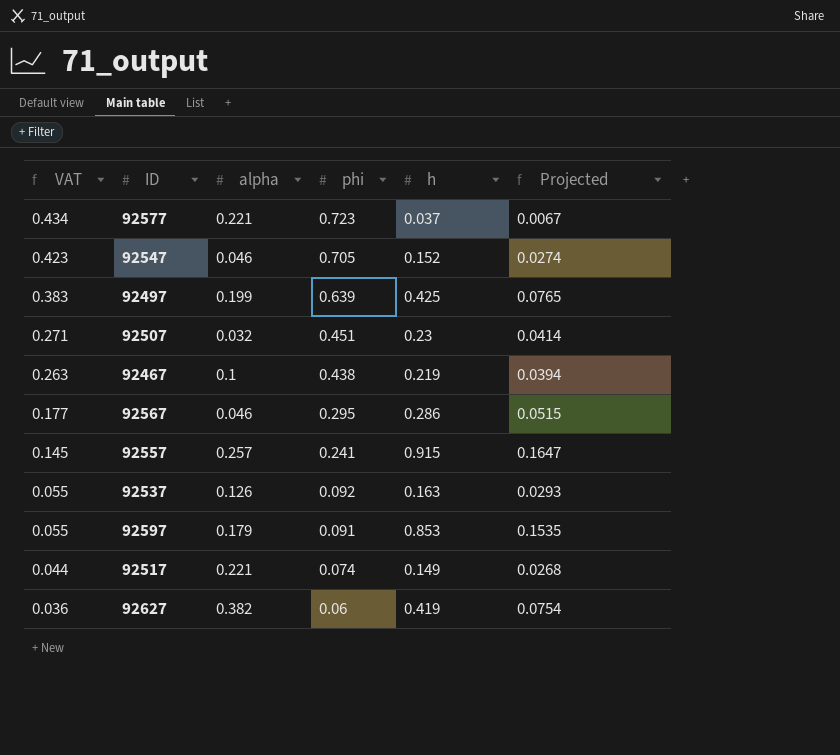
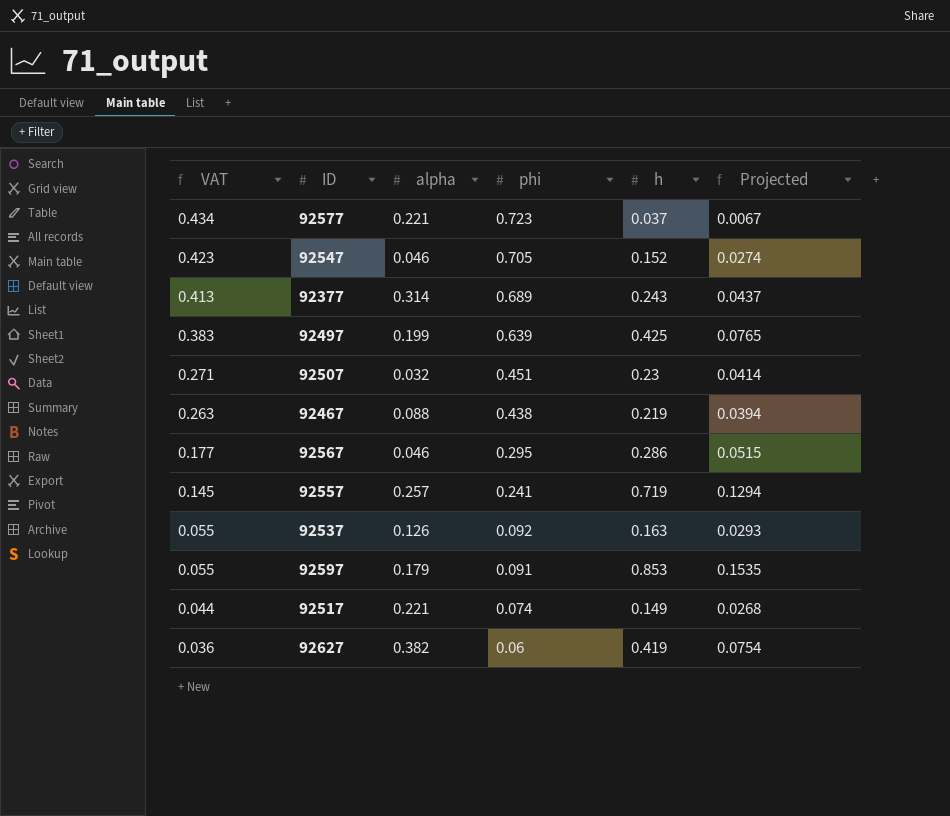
row 92377: none -> 0.413 | 0.314 | 0.689 | 0.243 | 0.0437
92467 | alpha: 0.1 -> 0.088
92557 | h: 0.915 -> 0.719
92557 | Projected: 0.1647 -> 0.1294

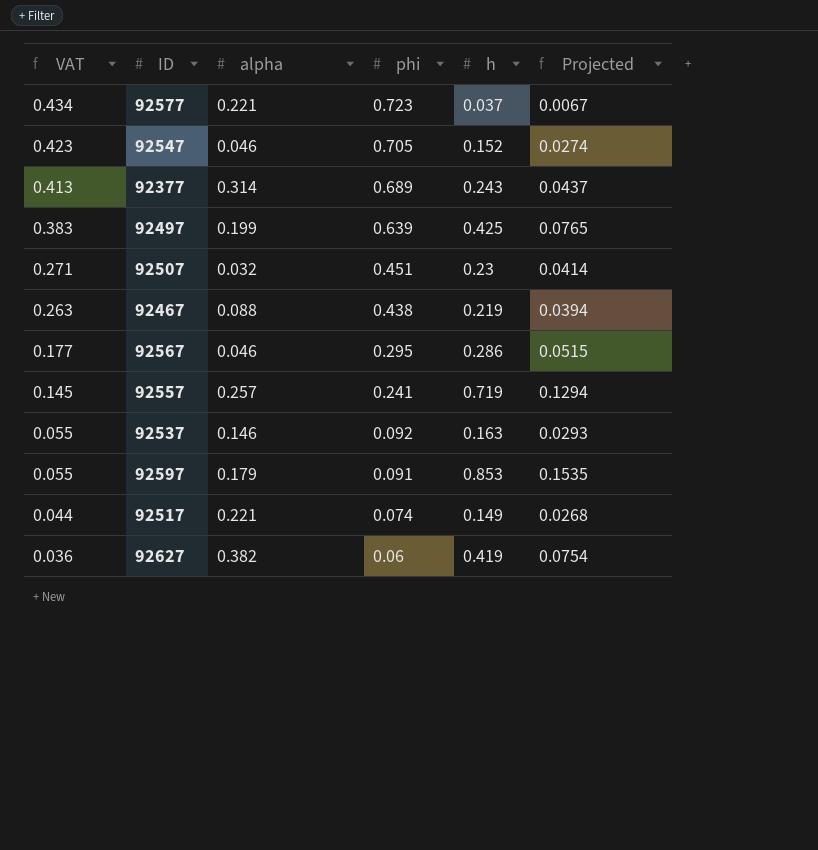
92537 | alpha: 0.126 -> 0.146

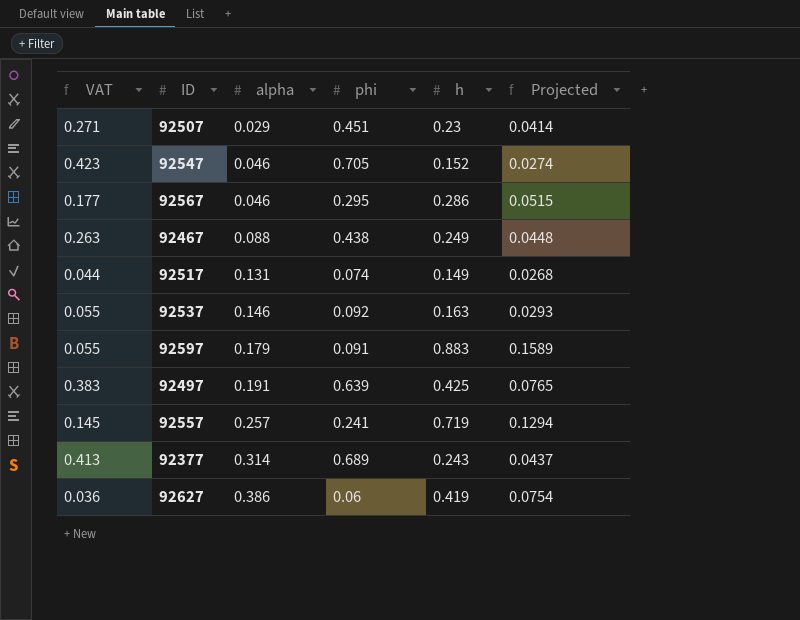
row order: VAT descending -> alpha ascending
row 92577: 0.434 | 0.221 | 0.723 | 0.037 | 0.0067 -> none
92507 | alpha: 0.032 -> 0.029
92467 | h: 0.219 -> 0.249
92467 | Projected: 0.0394 -> 0.0448
92517 | alpha: 0.221 -> 0.131
92597 | h: 0.853 -> 0.883
92597 | Projected: 0.1535 -> 0.1589
92497 | alpha: 0.199 -> 0.191
92627 | alpha: 0.382 -> 0.386

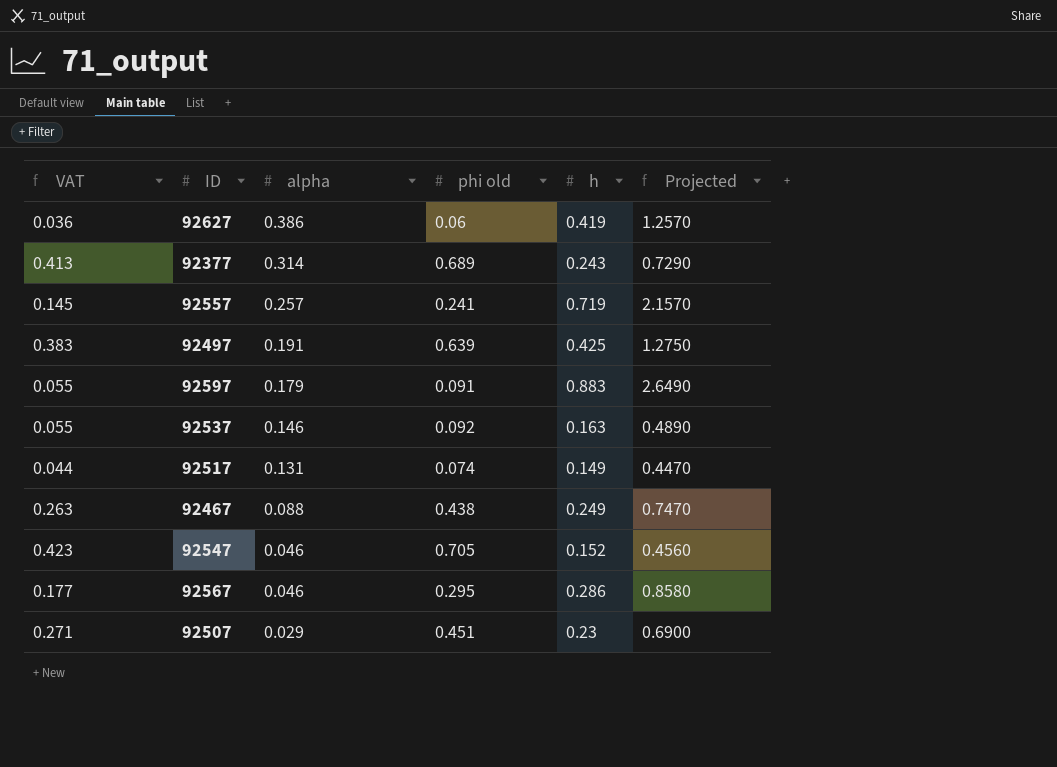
row order: alpha ascending -> alpha descending
column name: phi -> phi old
column Projected | formula: [h] * 0.18 -> [h] * 3

